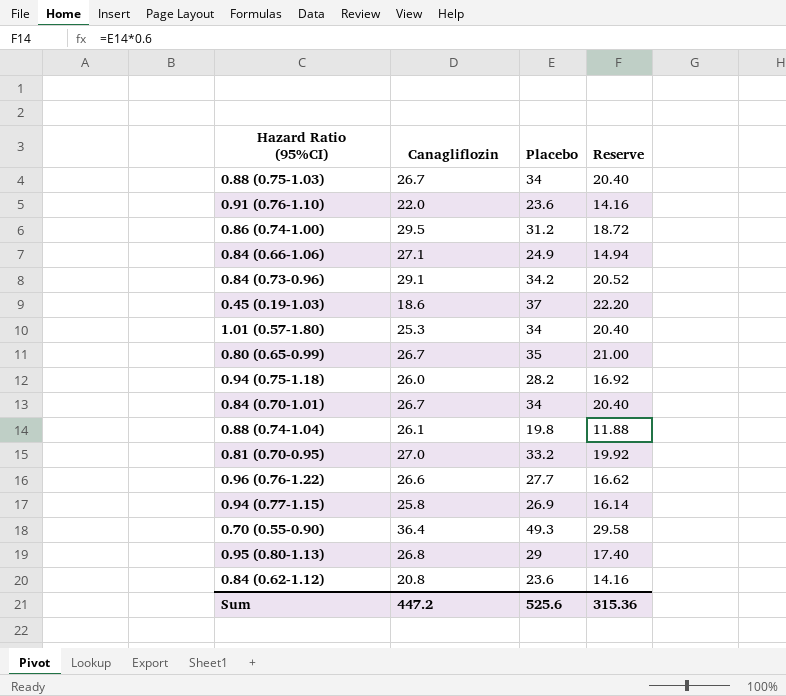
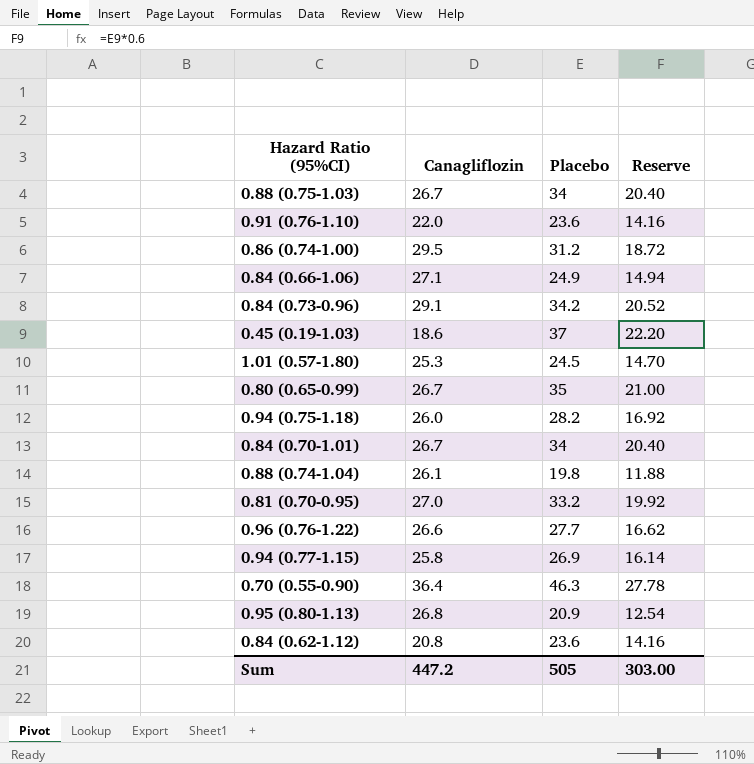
1.01 (0.57-1.80) | Placebo: 34 -> 24.5
1.01 (0.57-1.80) | Reserve: 20.40 -> 14.70
0.70 (0.55-0.90) | Placebo: 49.3 -> 46.3
0.70 (0.55-0.90) | Reserve: 29.58 -> 27.78
0.95 (0.80-1.13) | Placebo: 29 -> 20.9
0.95 (0.80-1.13) | Reserve: 17.40 -> 12.54
Sum | Placebo: 525.6 -> 505
Sum | Reserve: 315.36 -> 303.00

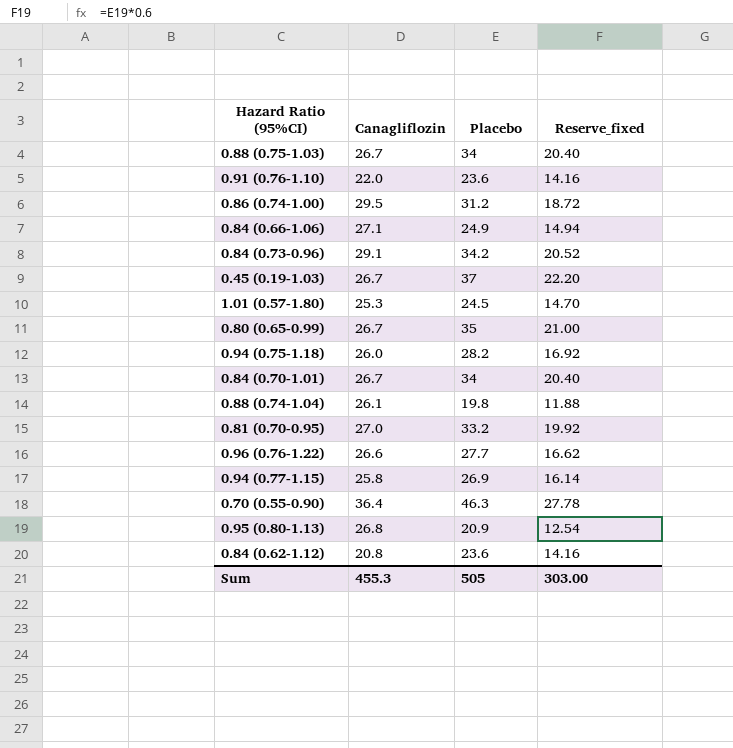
column name: Reserve -> Reserve_fixed
0.45 (0.19-1.03) | Canagliflozin: 18.6 -> 26.7
Sum | Canagliflozin: 447.2 -> 455.3

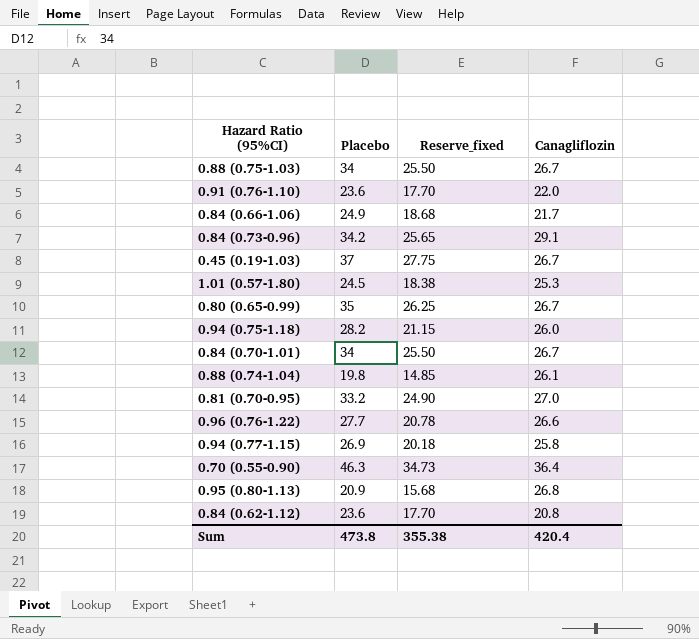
column Reserve_fixed | formula: [Placebo] * 0.6 -> [Placebo] * 0.75
column Canagliflozin | position: 2 -> 4
row 0.86 (0.74-1.00): 29.5 | 31.2 | 18.72 -> none
0.84 (0.66-1.06) | Canagliflozin: 27.1 -> 21.7
Sum | Placebo: 505 -> 473.8
Sum | Reserve_fixed: 303.00 -> 355.38
Sum | Canagliflozin: 455.3 -> 420.4

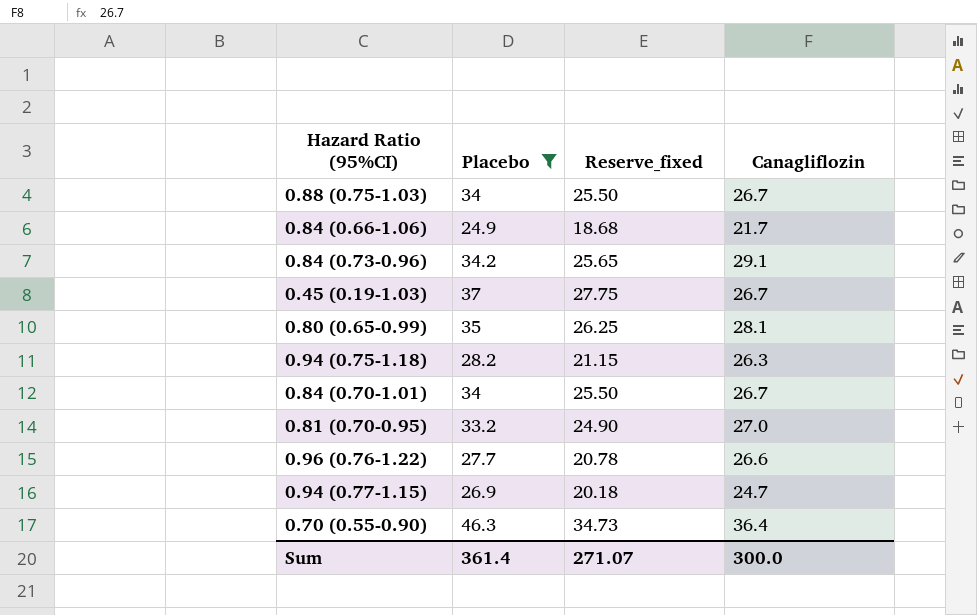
filter: none -> Placebo >= 24.9
0.80 (0.65-0.99) | Canagliflozin: 26.7 -> 28.1
0.94 (0.75-1.18) | Canagliflozin: 26.0 -> 26.3
0.94 (0.77-1.15) | Canagliflozin: 25.8 -> 24.7
Sum | Placebo: 473.8 -> 361.4
Sum | Reserve_fixed: 355.38 -> 271.07
Sum | Canagliflozin: 420.4 -> 300.0

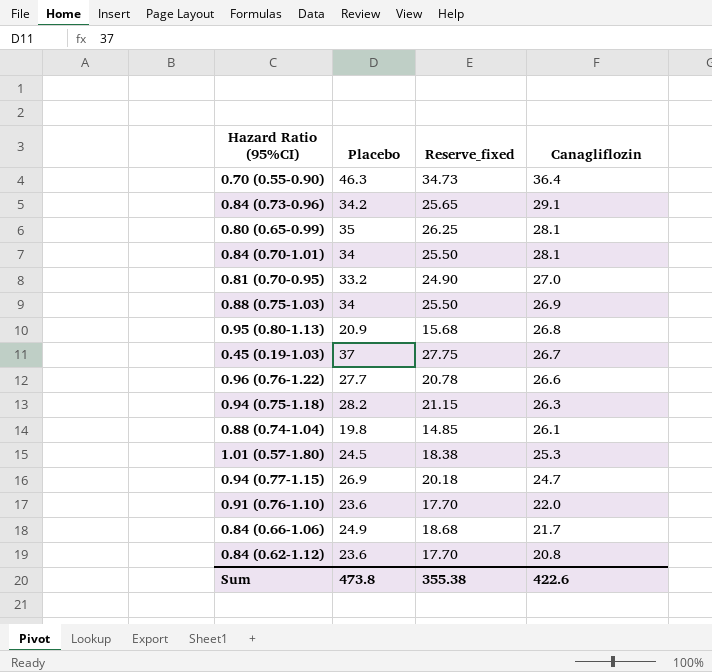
filter: Placebo >= 24.9 -> none
row order: none -> Canagliflozin descending
0.84 (0.70-1.01) | Canagliflozin: 26.7 -> 28.1
0.88 (0.75-1.03) | Canagliflozin: 26.7 -> 26.9
Sum | Placebo: 361.4 -> 473.8
Sum | Reserve_fixed: 271.07 -> 355.38
Sum | Canagliflozin: 300.0 -> 422.6

